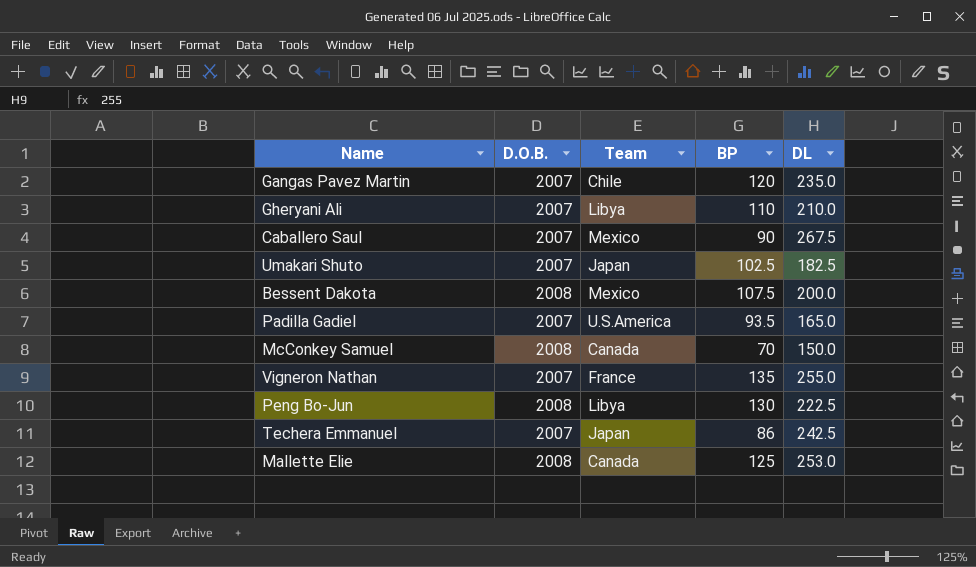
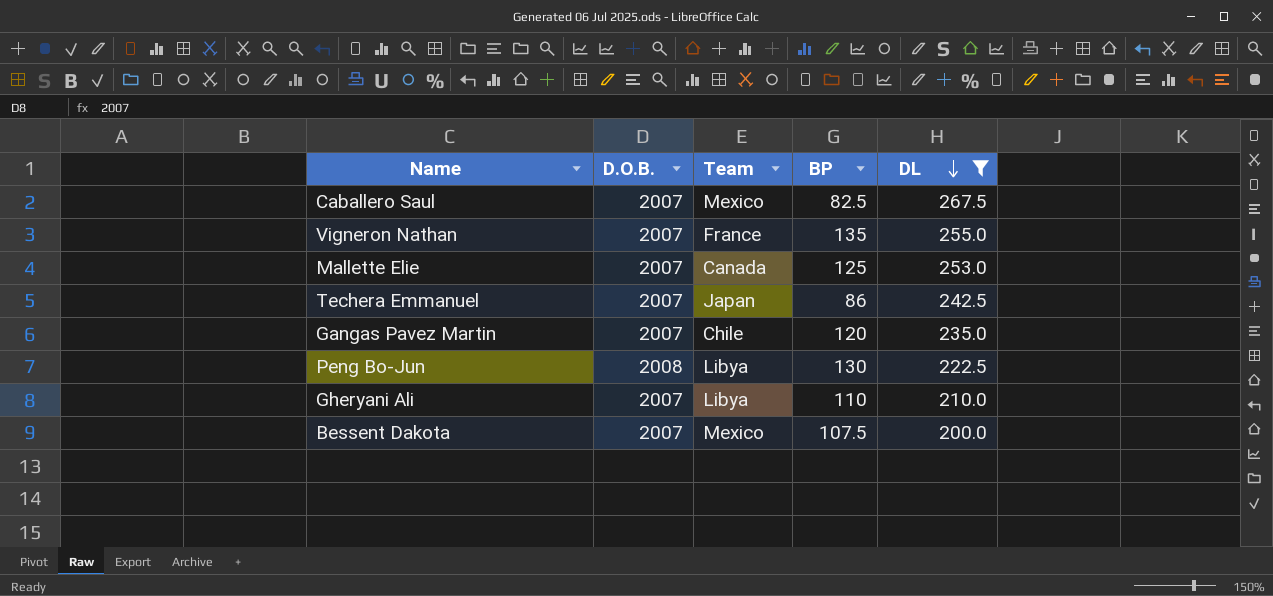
filter: none -> DL >= 200.0
row order: none -> DL descending
Caballero Saul | BP: 90 -> 82.5
Mallette Elie | D.O.B.: 2008 -> 2007
Bessent Dakota | D.O.B.: 2008 -> 2007

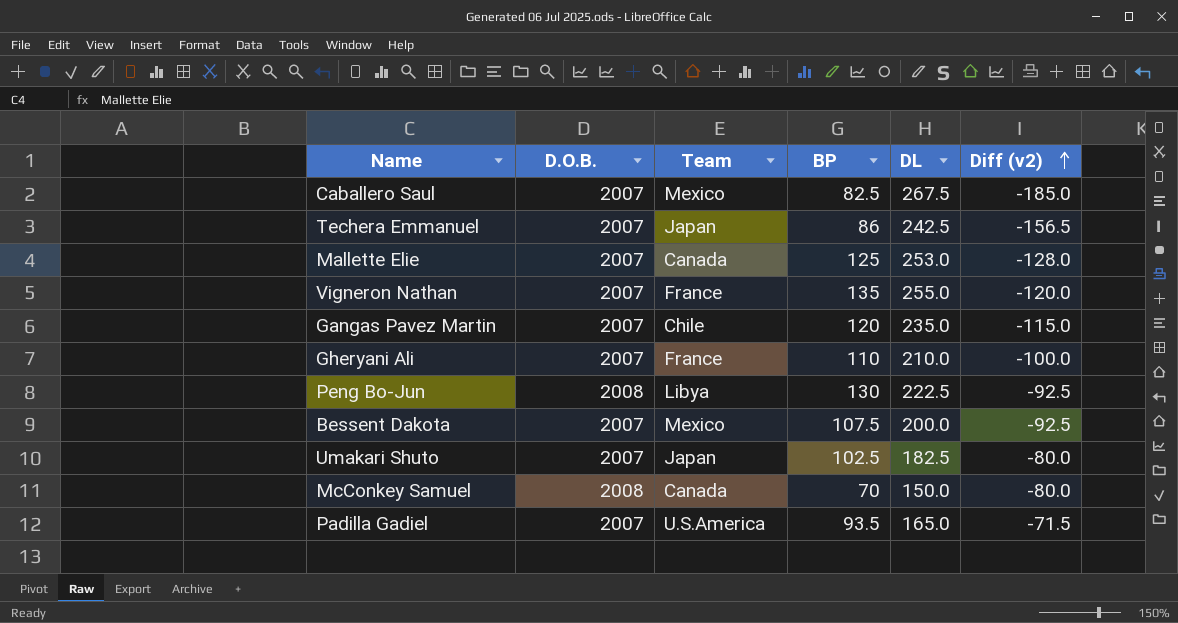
filter: DL >= 200.0 -> none
row order: DL descending -> Diff (v2) ascending
column Diff (v2) | formula: none -> [BP] - [DL]
Gheryani Ali | Team: Libya -> France

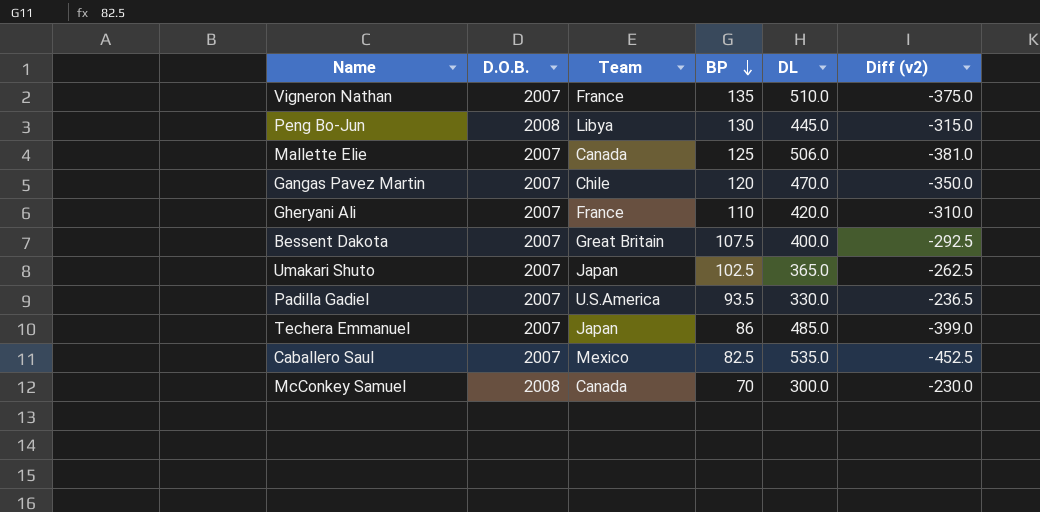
row order: Diff (v2) ascending -> BP descending
Vigneron Nathan | DL: 255.0 -> 510.0
Vigneron Nathan | Diff (v2): -120.0 -> -375.0
Peng Bo-Jun | DL: 222.5 -> 445.0
Peng Bo-Jun | Diff (v2): -92.5 -> -315.0
Mallette Elie | DL: 253.0 -> 506.0
Mallette Elie | Diff (v2): -128.0 -> -381.0
Gangas Pavez Martin | DL: 235.0 -> 470.0
Gangas Pavez Martin | Diff (v2): -115.0 -> -350.0
Gheryani Ali | DL: 210.0 -> 420.0
Gheryani Ali | Diff (v2): -100.0 -> -310.0
Bessent Dakota | Team: Mexico -> Great Britain
Bessent Dakota | DL: 200.0 -> 400.0
Bessent Dakota | Diff (v2): -92.5 -> -292.5
Umakari Shuto | DL: 182.5 -> 365.0
Umakari Shuto | Diff (v2): -80.0 -> -262.5
Padilla Gadiel | DL: 165.0 -> 330.0
Padilla Gadiel | Diff (v2): -71.5 -> -236.5
Techera Emmanuel | DL: 242.5 -> 485.0
Techera Emmanuel | Diff (v2): -156.5 -> -399.0
Caballero Saul | DL: 267.5 -> 535.0
Caballero Saul | Diff (v2): -185.0 -> -452.5
McConkey Samuel | DL: 150.0 -> 300.0
McConkey Samuel | Diff (v2): -80.0 -> -230.0

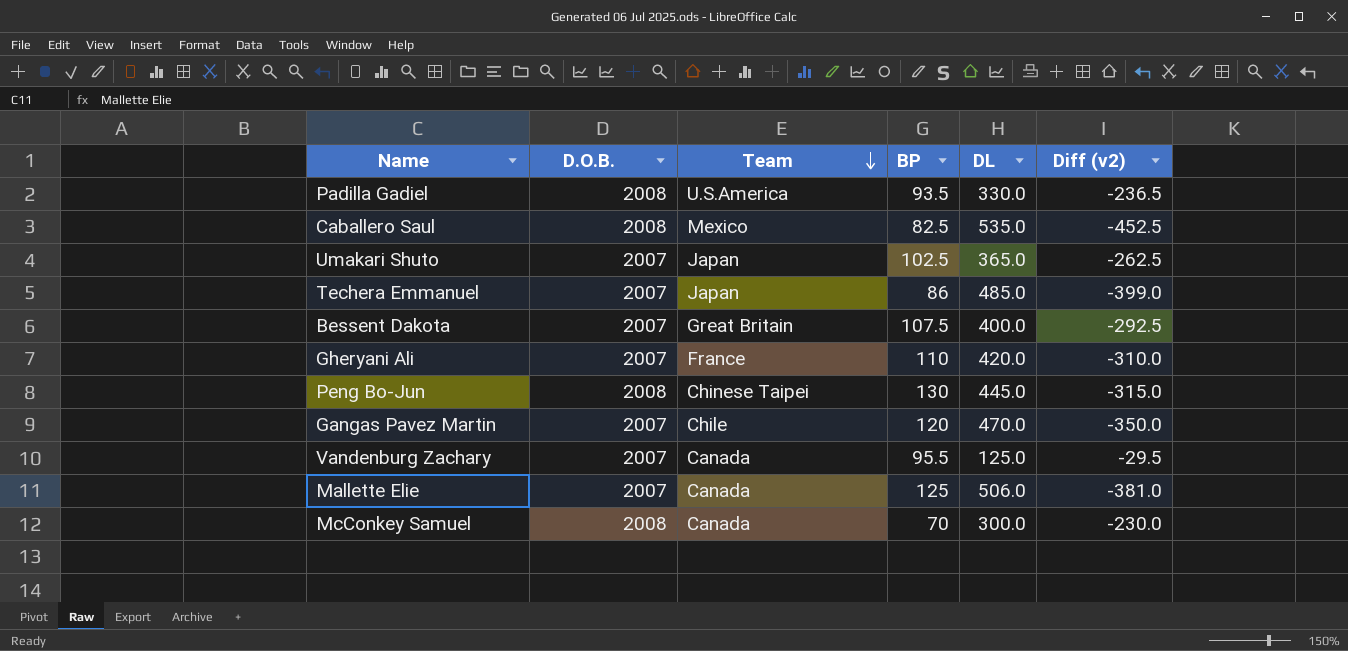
row order: BP descending -> Team descending
row Vigneron Nathan: 2007 | France | 135 | 510.0 | -375.0 -> none
Padilla Gadiel | D.O.B.: 2007 -> 2008
Caballero Saul | D.O.B.: 2007 -> 2008
Peng Bo-Jun | Team: Libya -> Chinese Taipei
row Vandenburg Zachary: none -> 2007 | Canada | 95.5 | 125.0 | -29.5

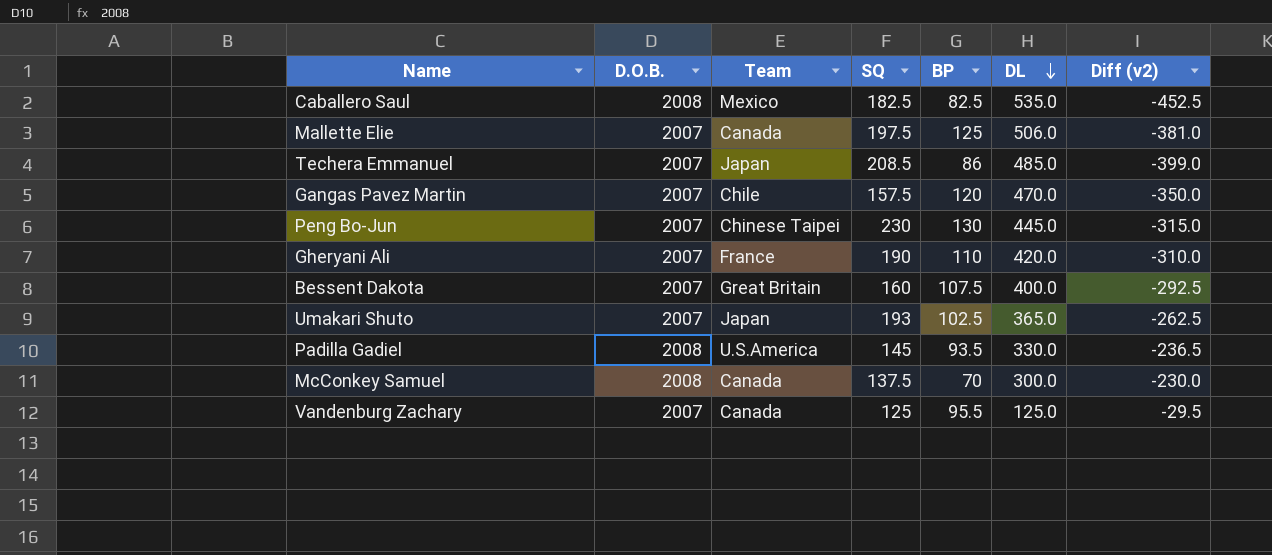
row order: Team descending -> DL descending
column SQ | position: none -> 4
Peng Bo-Jun | D.O.B.: 2008 -> 2007

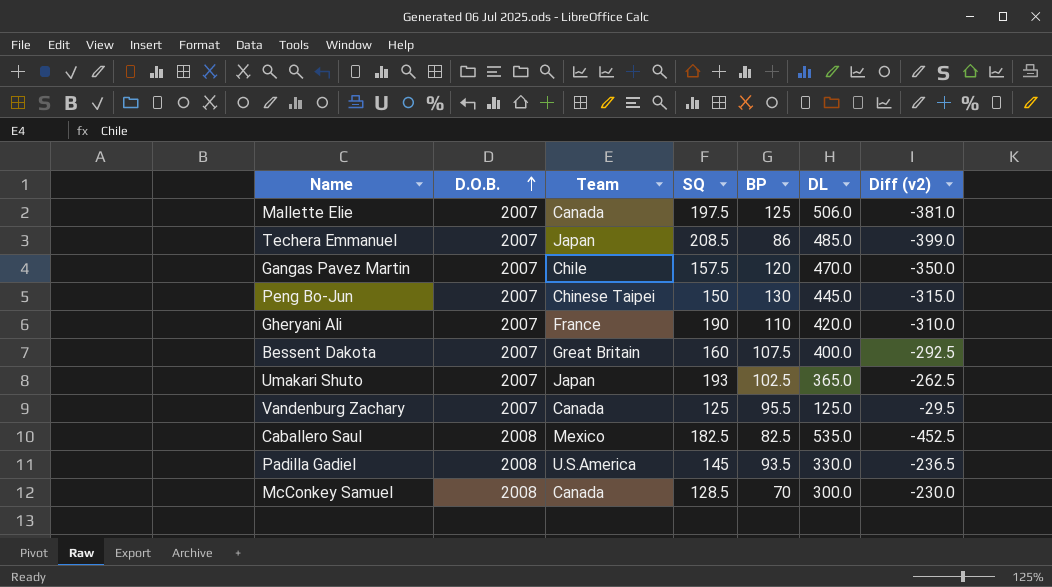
row order: DL descending -> D.O.B. ascending
Peng Bo-Jun | SQ: 230 -> 150
McConkey Samuel | SQ: 137.5 -> 128.5

